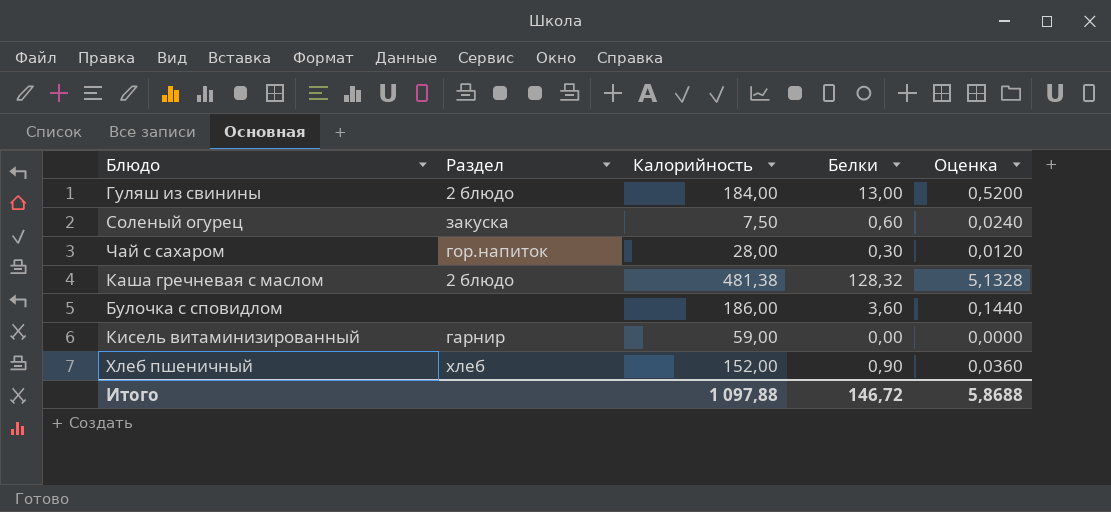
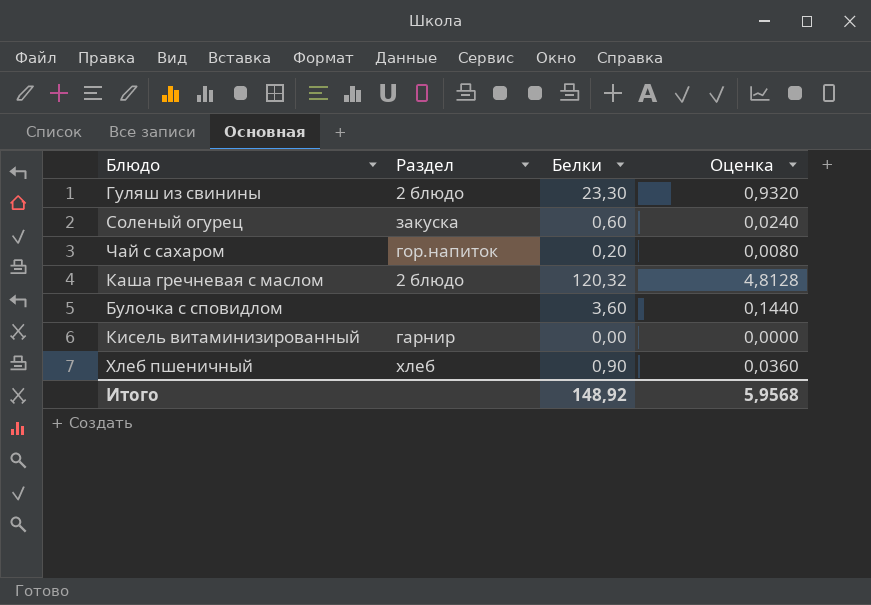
column Калорийность | position: 3 -> none
Гуляш из свинины | Белки: 13,00 -> 23,30
Гуляш из свинины | Оценка: 0,5200 -> 0,9320
Чай с сахаром | Белки: 0,30 -> 0,20
Чай с сахаром | Оценка: 0,0120 -> 0,0080
Каша гречневая с маслом | Белки: 128,32 -> 120,32
Каша гречневая с маслом | Оценка: 5,1328 -> 4,8128
Итого | Белки: 146,72 -> 148,92
Итого | Оценка: 5,8688 -> 5,9568

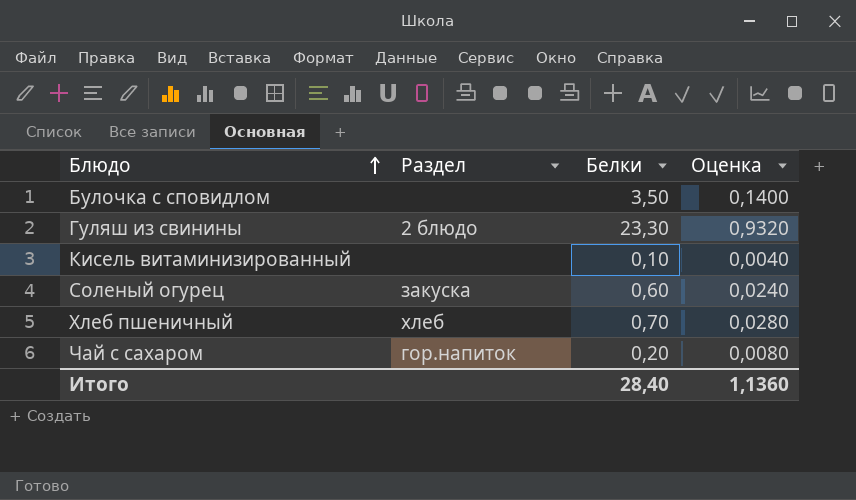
row order: none -> Блюдо ascending
row Каша гречневая с маслом: 2 блюдо | 120,32 | 4,8128 -> none
Булочка с сповидлом | Белки: 3,60 -> 3,50
Булочка с сповидлом | Оценка: 0,1440 -> 0,1400
Кисель витаминизированный | Раздел: гарнир -> none
Кисель витаминизированный | Белки: 0,00 -> 0,10
Кисель витаминизированный | Оценка: 0,0000 -> 0,0040
Хлеб пшеничный | Белки: 0,90 -> 0,70
Хлеб пшеничный | Оценка: 0,0360 -> 0,0280
Итого | Белки: 148,92 -> 28,40
Итого | Оценка: 5,9568 -> 1,1360

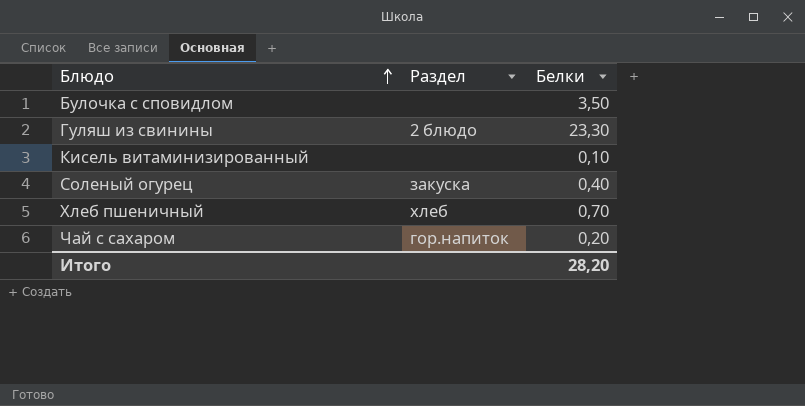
column Оценка | formula: [Белки] * 0,04 -> none
Соленый огурец | Белки: 0,60 -> 0,40
Итого | Белки: 28,40 -> 28,20

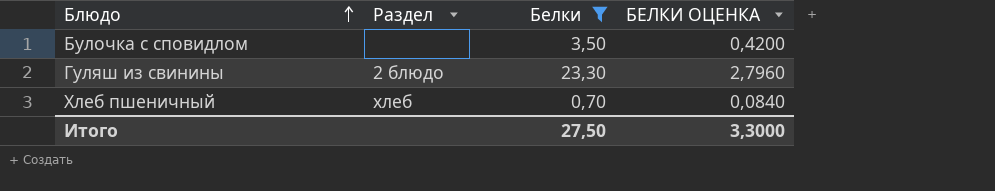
filter: none -> Белки >= 0,70
column БЕЛКИ ОЦЕНКА | formula: none -> [Белки] * 0,12
Итого | Белки: 28,20 -> 27,50

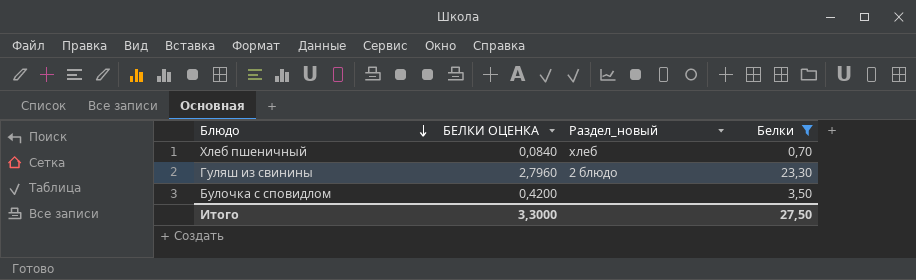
row order: Блюдо ascending -> Блюдо descending
column БЕЛКИ ОЦЕНКА | position: 4 -> 2
column name: Раздел -> Раздел_новый

